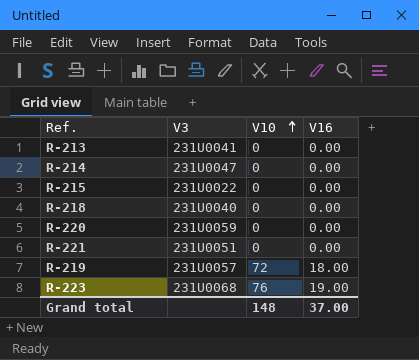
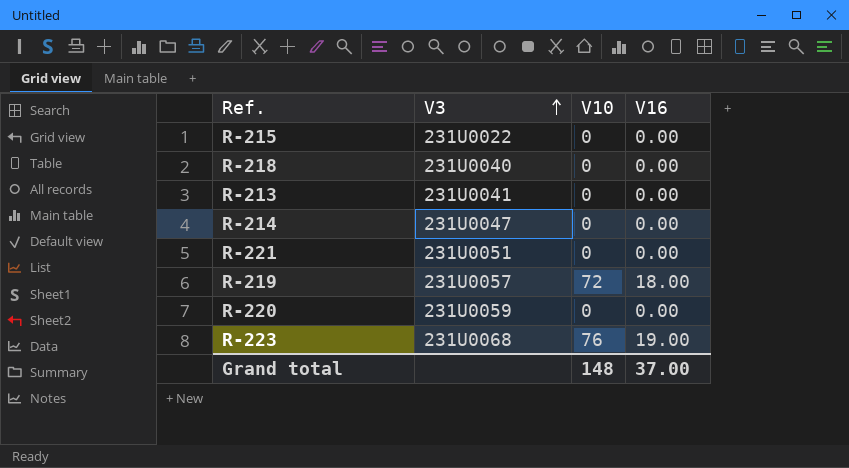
row order: V10 ascending -> V3 ascending

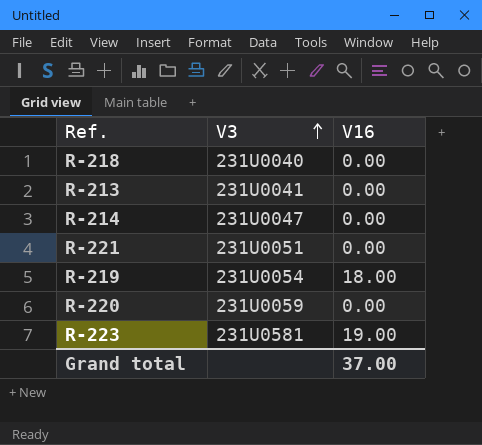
column V10 | position: 3 -> none
row R-215: 231U0022 | 0 | 0.00 -> none
R-219 | V3: 231U0057 -> 231U0054
R-223 | V3: 231U0068 -> 231U0581

